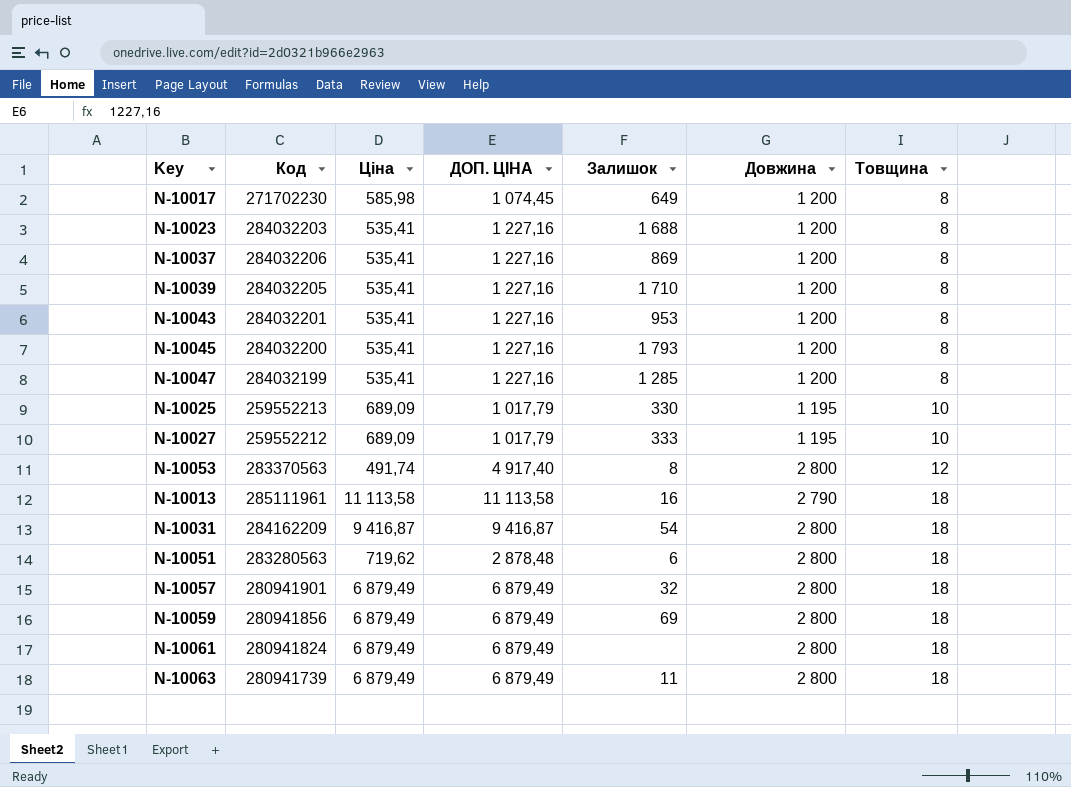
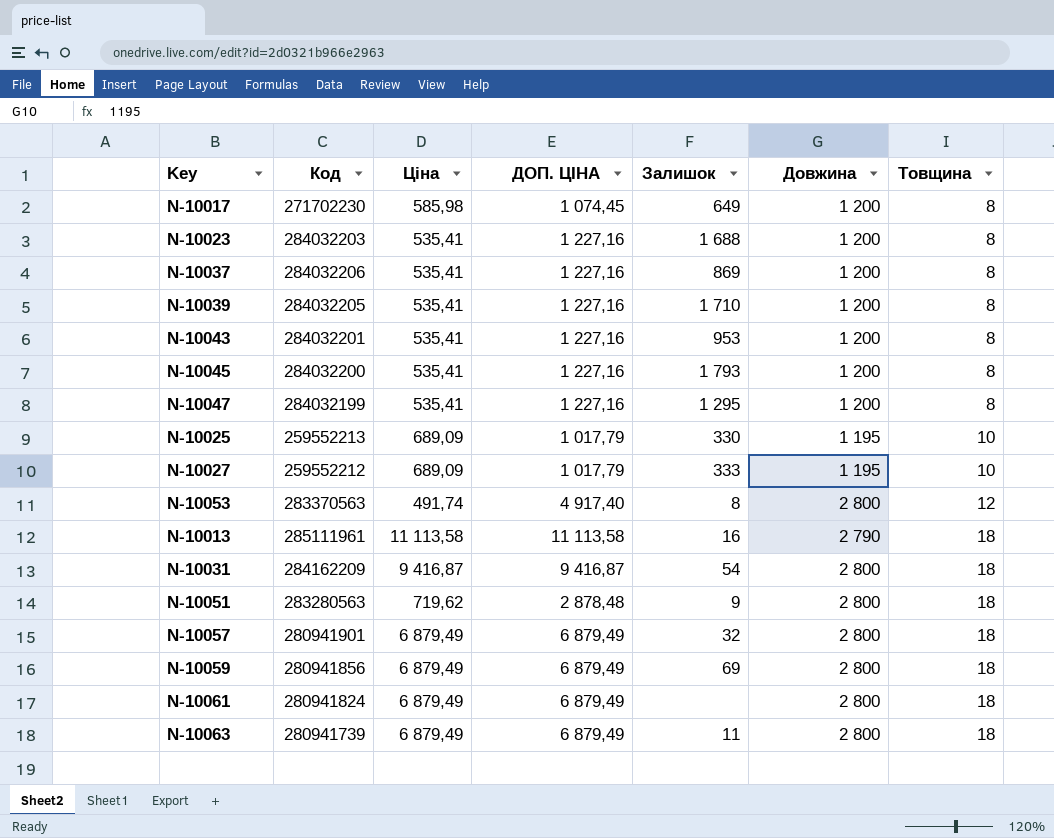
N-10047 | Залишок: 1 285 -> 1 295
N-10051 | Залишок: 6 -> 9

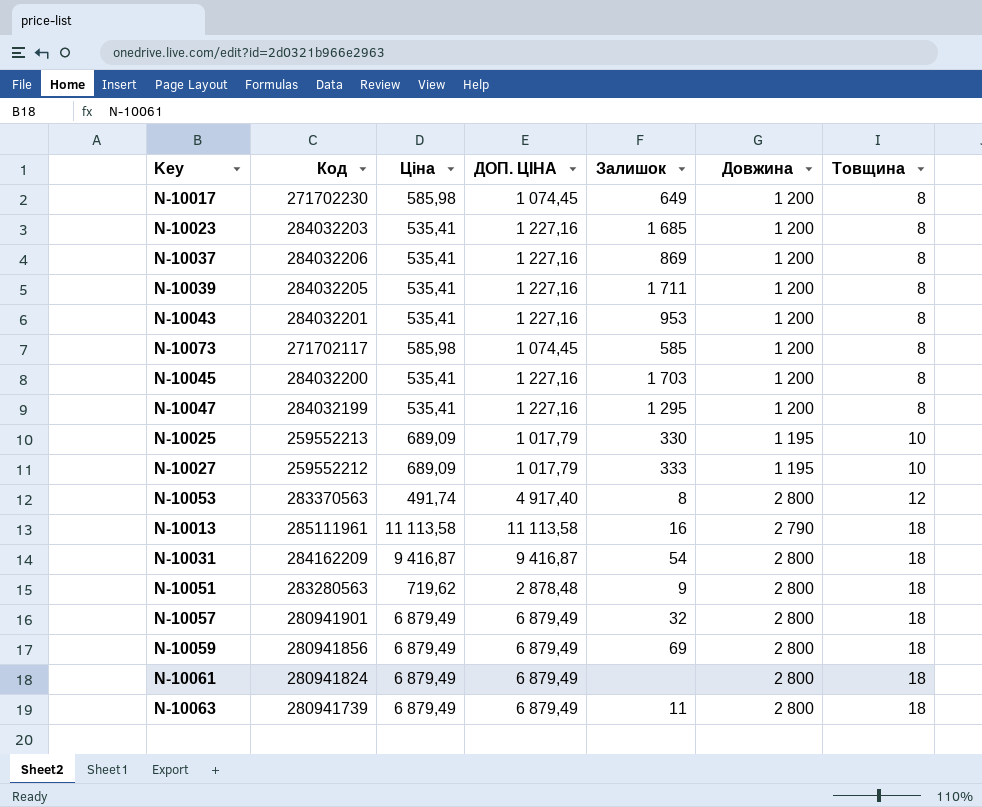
N-10023 | Залишок: 1 688 -> 1 685
N-10039 | Залишок: 1 710 -> 1 711
row N-10073: none -> 271702117 | 585,98 | 1 074,45 | 585 | 1 200 | 8
N-10045 | Залишок: 1 793 -> 1 703

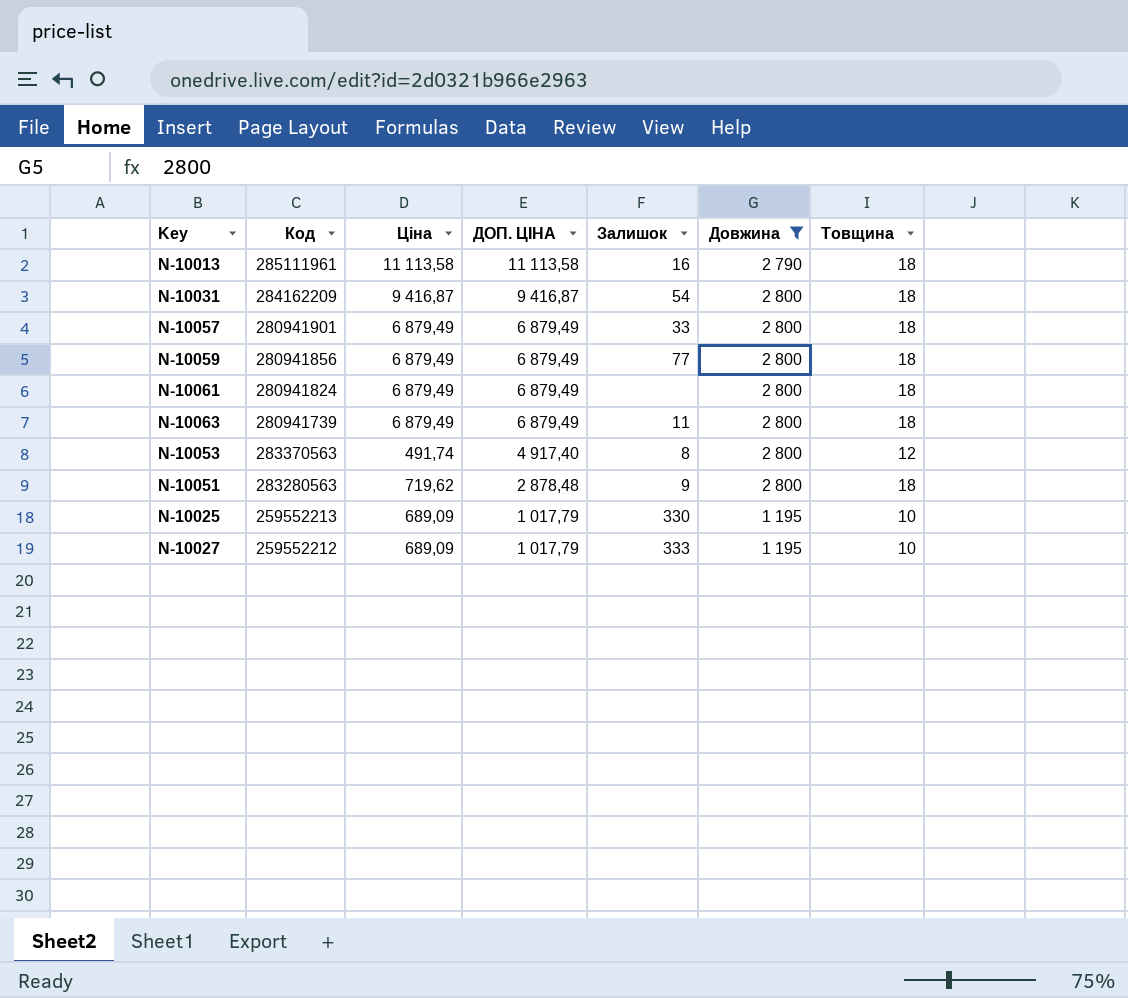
filter: none -> Довжина != 1 200
row order: Товщина ascending -> ДОП. ЦІНА descending
N-10057 | Залишок: 32 -> 33
N-10059 | Залишок: 69 -> 77

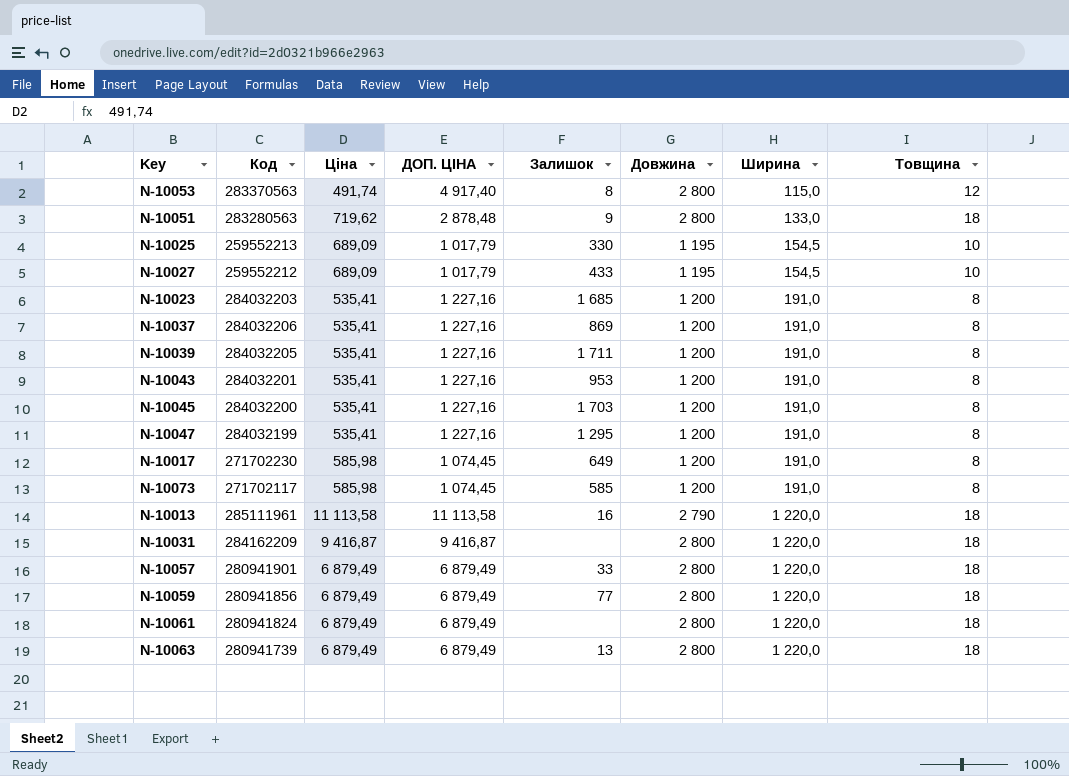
filter: Довжина != 1 200 -> none
row order: ДОП. ЦІНА descending -> Ширина ascending
column Ширина | position: none -> 7
N-10027 | Залишок: 333 -> 433
N-10031 | Залишок: 54 -> none
N-10063 | Залишок: 11 -> 13

